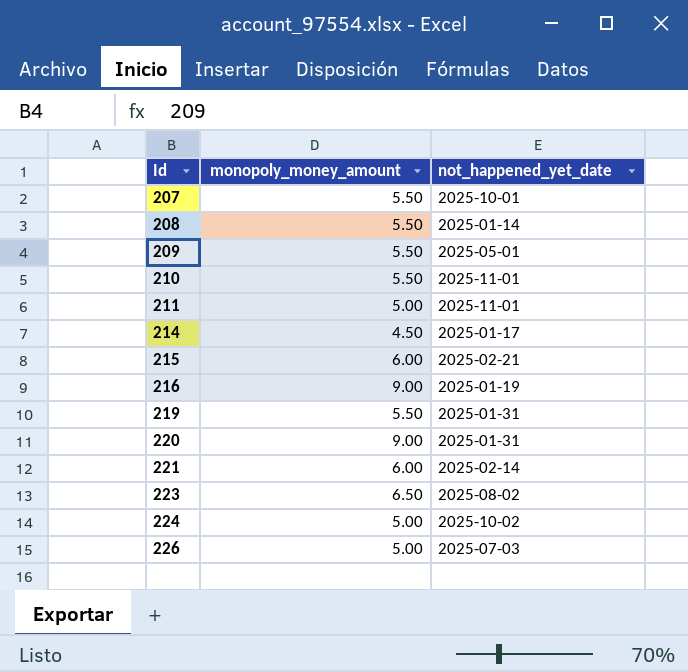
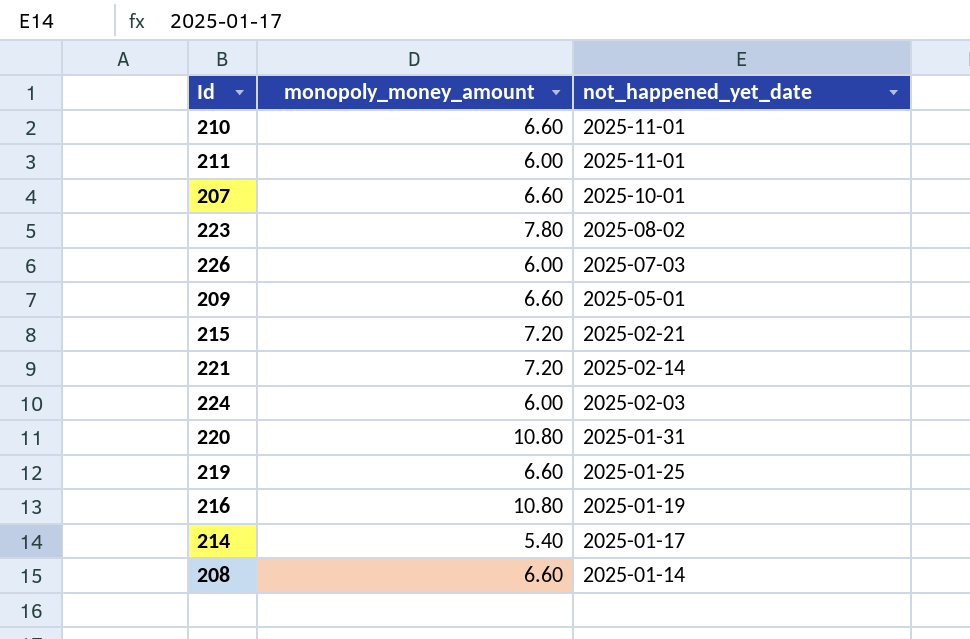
row order: Id ascending -> not_happened_yet_date descending
210 | monopoly_money_amount: 5.50 -> 6.60
211 | monopoly_money_amount: 5.00 -> 6.00
207 | monopoly_money_amount: 5.50 -> 6.60
223 | monopoly_money_amount: 6.50 -> 7.80
226 | monopoly_money_amount: 5.00 -> 6.00
209 | monopoly_money_amount: 5.50 -> 6.60
215 | monopoly_money_amount: 6.00 -> 7.20
221 | monopoly_money_amount: 6.00 -> 7.20
224 | monopoly_money_amount: 5.00 -> 6.00
224 | not_happened_yet_date: 2025-10-02 -> 2025-02-03
220 | monopoly_money_amount: 9.00 -> 10.80
219 | monopoly_money_amount: 5.50 -> 6.60
219 | not_happened_yet_date: 2025-01-31 -> 2025-01-25
216 | monopoly_money_amount: 9.00 -> 10.80
214 | monopoly_money_amount: 4.50 -> 5.40
208 | monopoly_money_amount: 5.50 -> 6.60

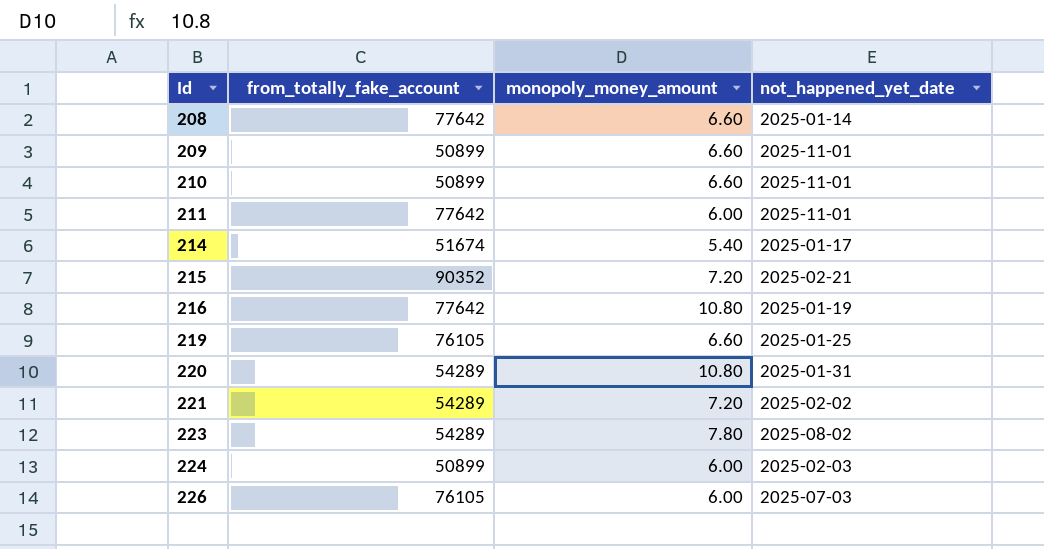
row order: not_happened_yet_date descending -> Id ascending
column from_totally_fake_account | position: none -> 2
row 207: 6.60 | 2025-10-01 -> none
209 | not_happened_yet_date: 2025-05-01 -> 2025-11-01
221 | not_happened_yet_date: 2025-02-14 -> 2025-02-02

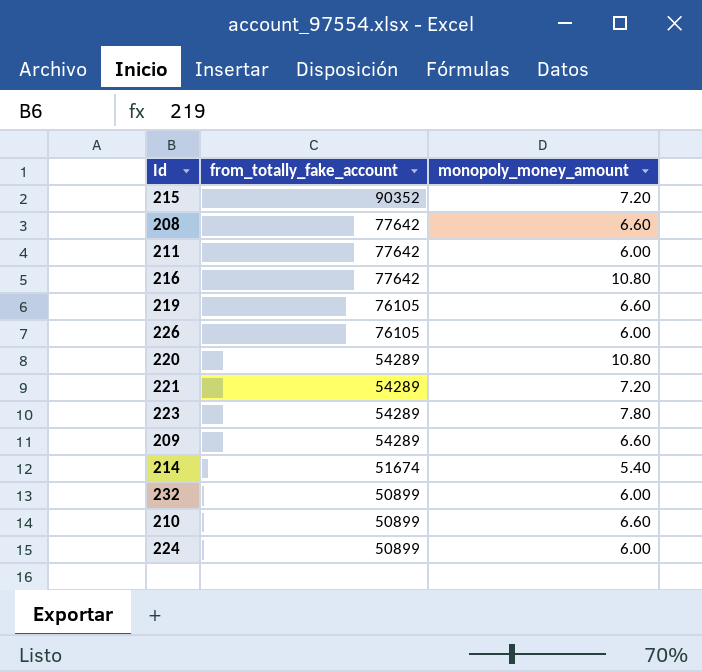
row order: Id ascending -> from_totally_fake_account descending
column not_happened_yet_date | position: 4 -> none
209 | from_totally_fake_account: 50899 -> 54289
row 232: none -> 50899 | 6.00

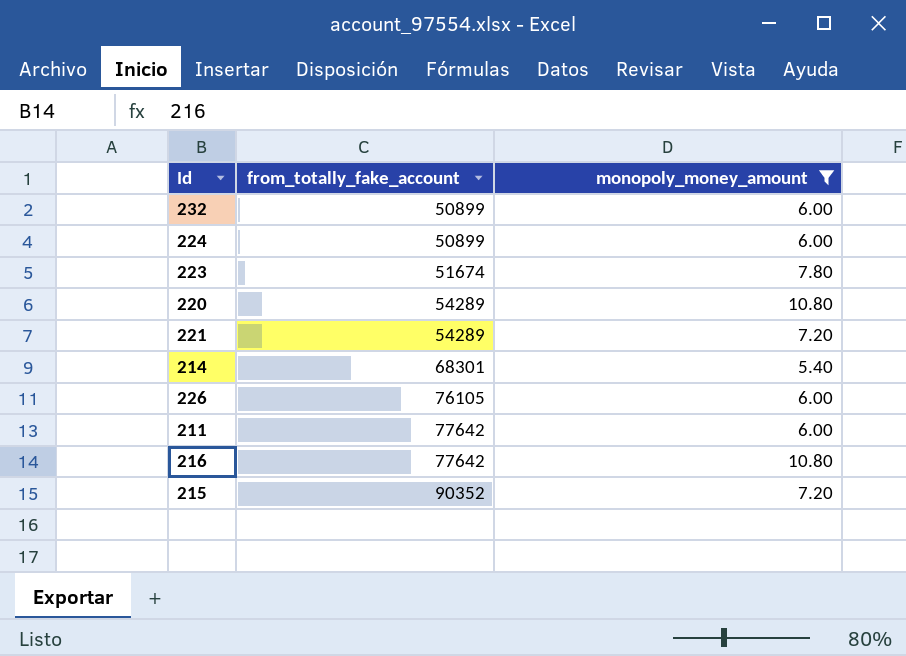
filter: none -> monopoly_money_amount != 6.60
row order: from_totally_fake_account descending -> from_totally_fake_account ascending
223 | from_totally_fake_account: 54289 -> 51674
214 | from_totally_fake_account: 51674 -> 68301

